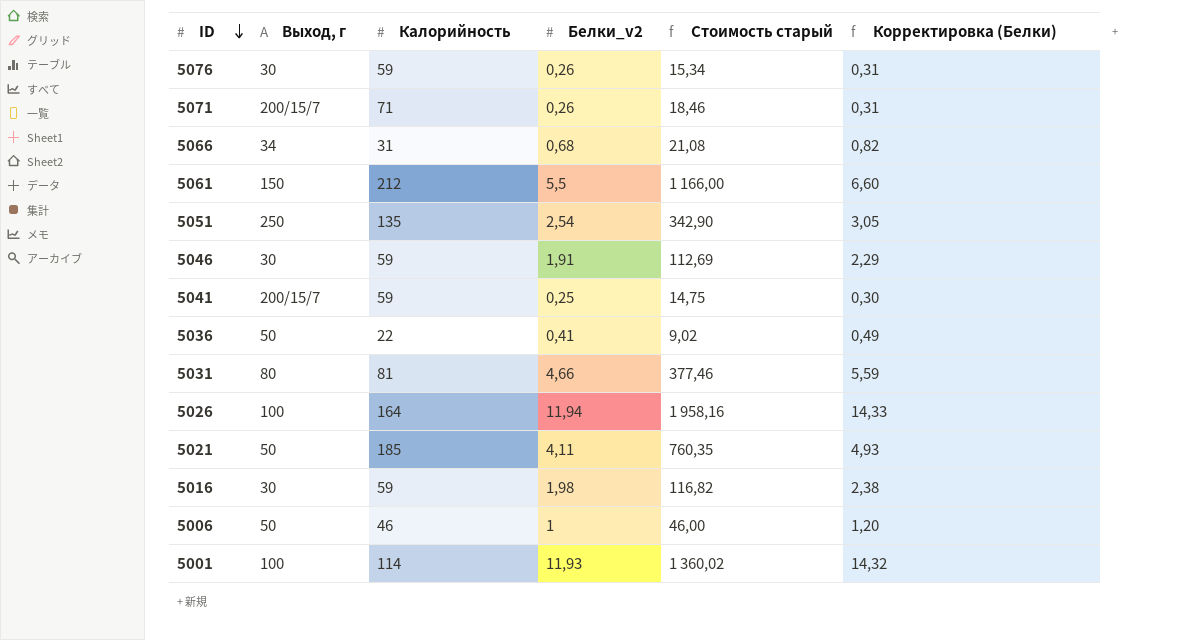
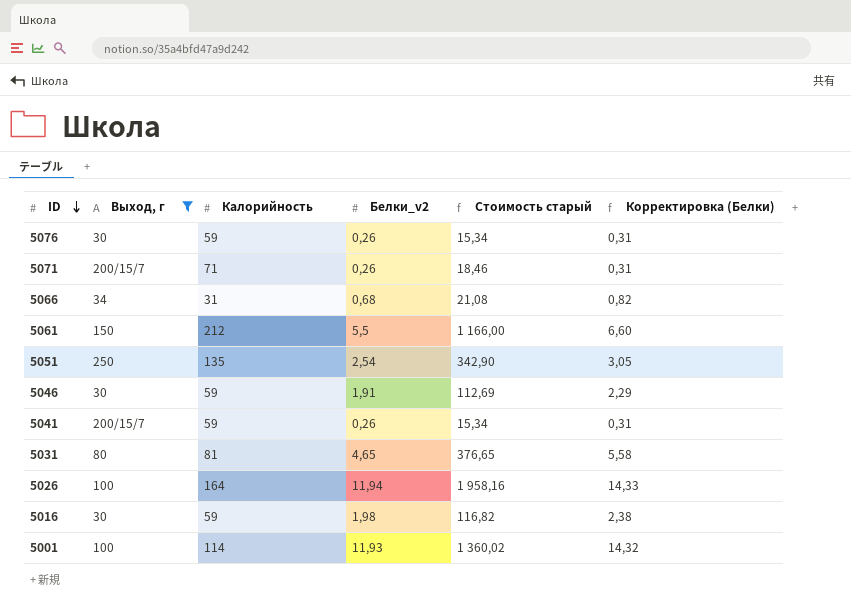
filter: none -> Выход, г != 50
5041 | Белки_v2: 0,25 -> 0,26
5041 | Стоимость старый: 14,75 -> 15,34
5041 | Корректировка (Белки): 0,30 -> 0,31
5031 | Белки_v2: 4,66 -> 4,65
5031 | Стоимость старый: 377,46 -> 376,65
5031 | Корректировка (Белки): 5,59 -> 5,58

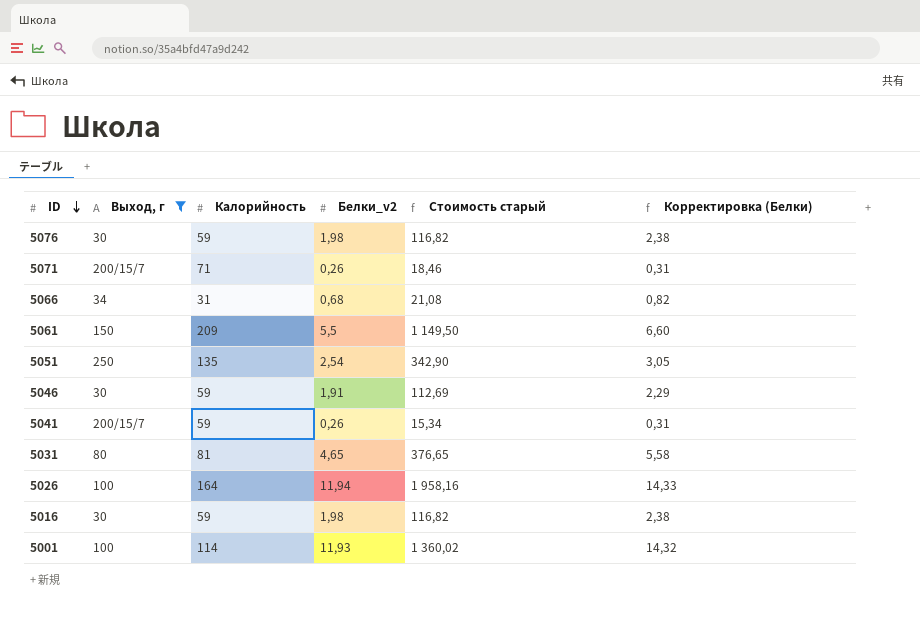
5076 | Белки_v2: 0,26 -> 1,98
5076 | Стоимость старый: 15,34 -> 116,82
5076 | Корректировка (Белки): 0,31 -> 2,38
5061 | Калорийность: 212 -> 209
5061 | Стоимость старый: 1 166,00 -> 1 149,50

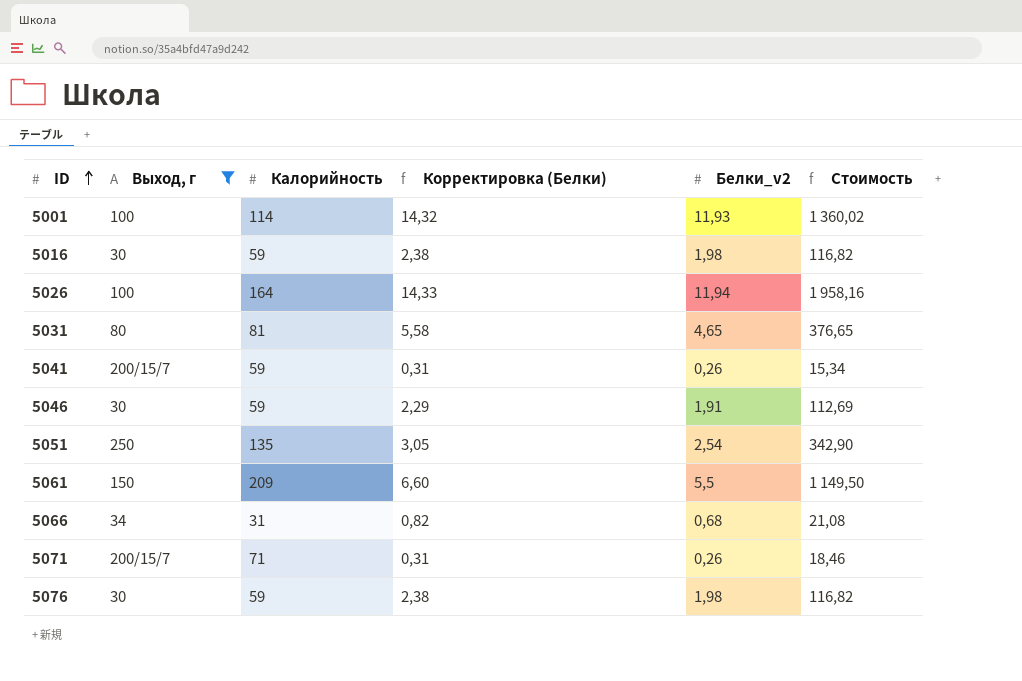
row order: ID descending -> ID ascending
column Корректировка (Белки) | position: 6 -> 4
column name: Стоимость старый -> Стоимость

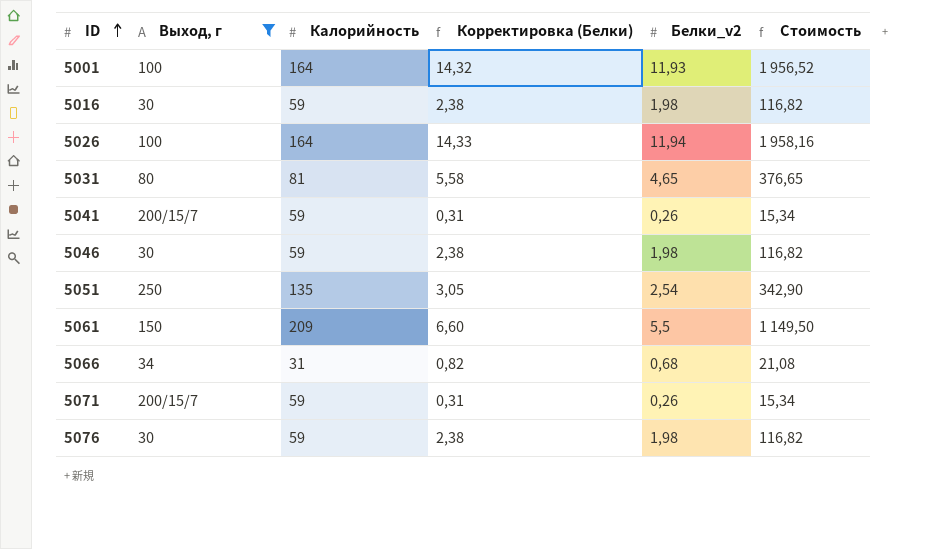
5001 | Калорийность: 114 -> 164
5001 | Стоимость: 1 360,02 -> 1 956,52
5046 | Корректировка (Белки): 2,29 -> 2,38
5046 | Белки_v2: 1,91 -> 1,98
5046 | Стоимость: 112,69 -> 116,82
5071 | Калорийность: 71 -> 59
5071 | Стоимость: 18,46 -> 15,34

